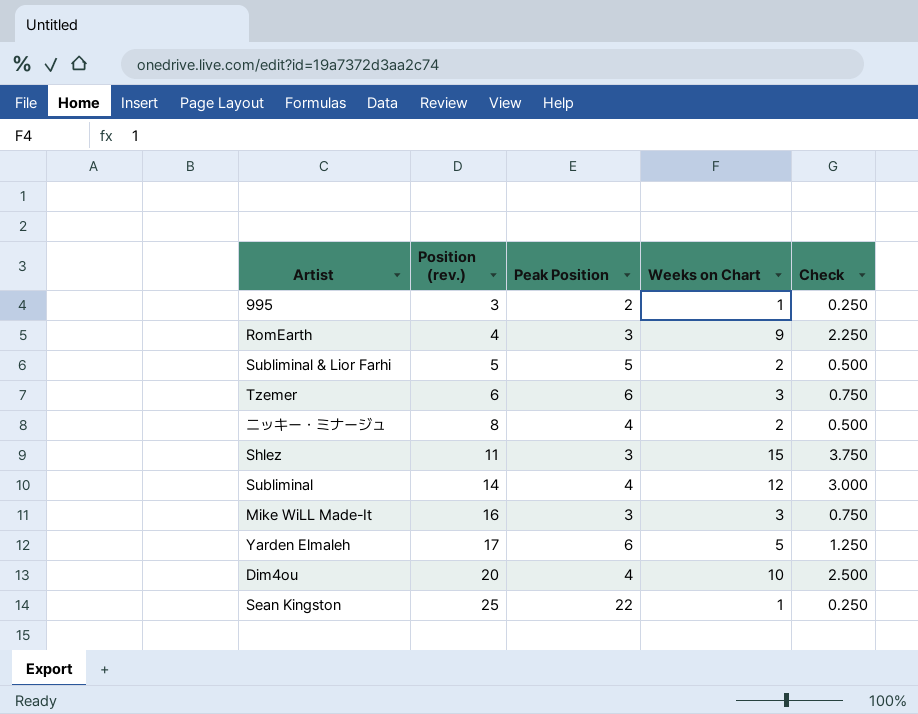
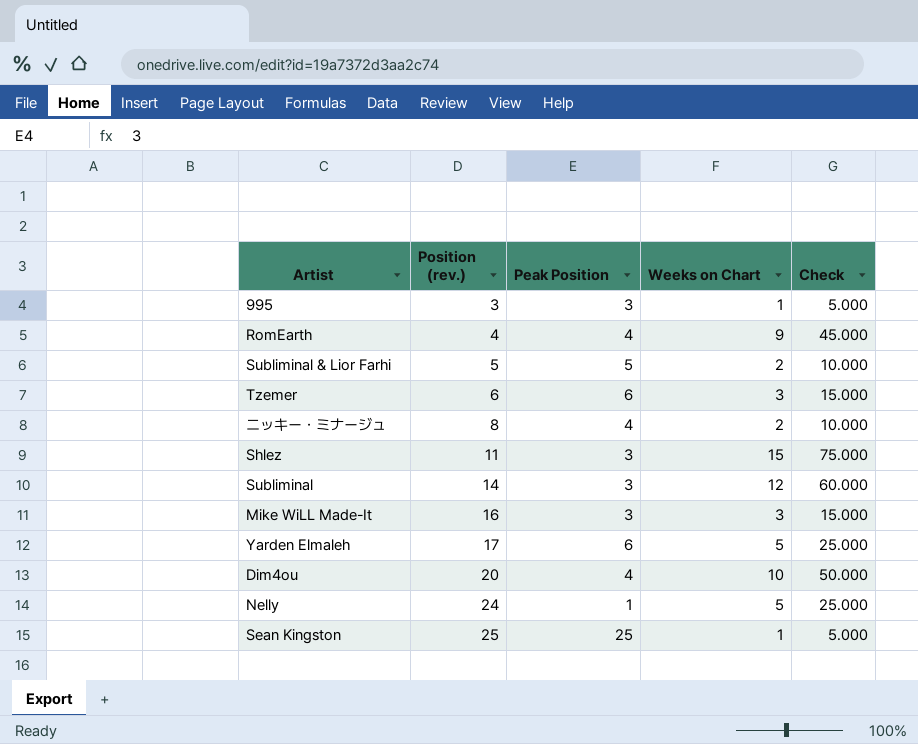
column Check | formula: [Weeks on Chart] * 0.25 -> [Weeks on Chart] * 5
995 | Peak Position: 2 -> 3
RomEarth | Peak Position: 3 -> 4
Subliminal | Peak Position: 4 -> 3
row Nelly: none -> 24 | 1 | 5 | 25.000
Sean Kingston | Peak Position: 22 -> 25

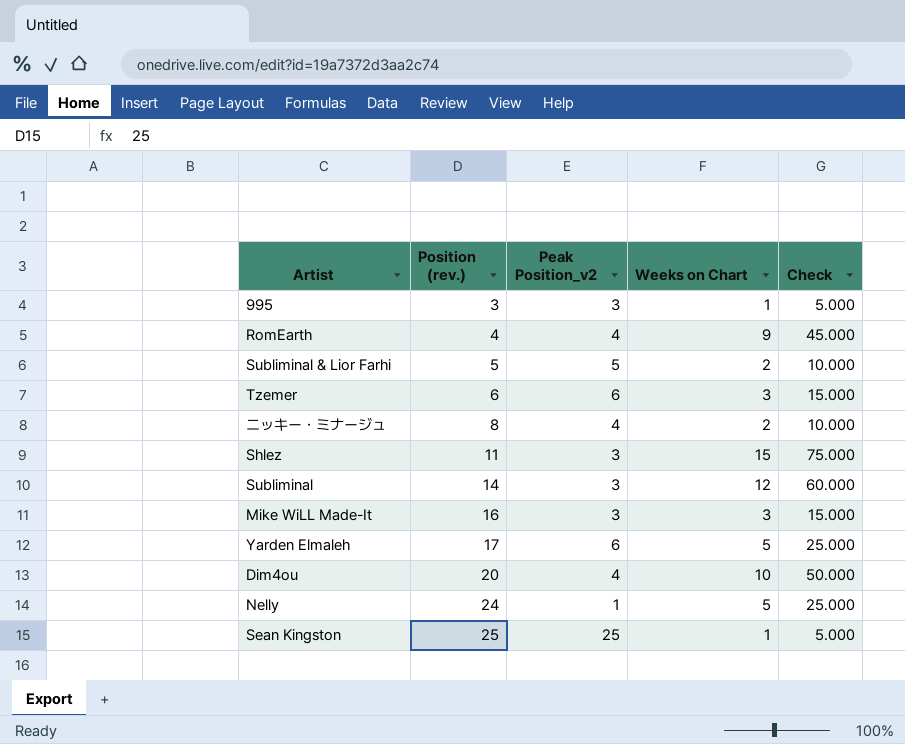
column name: Peak Position -> Peak Position_v2

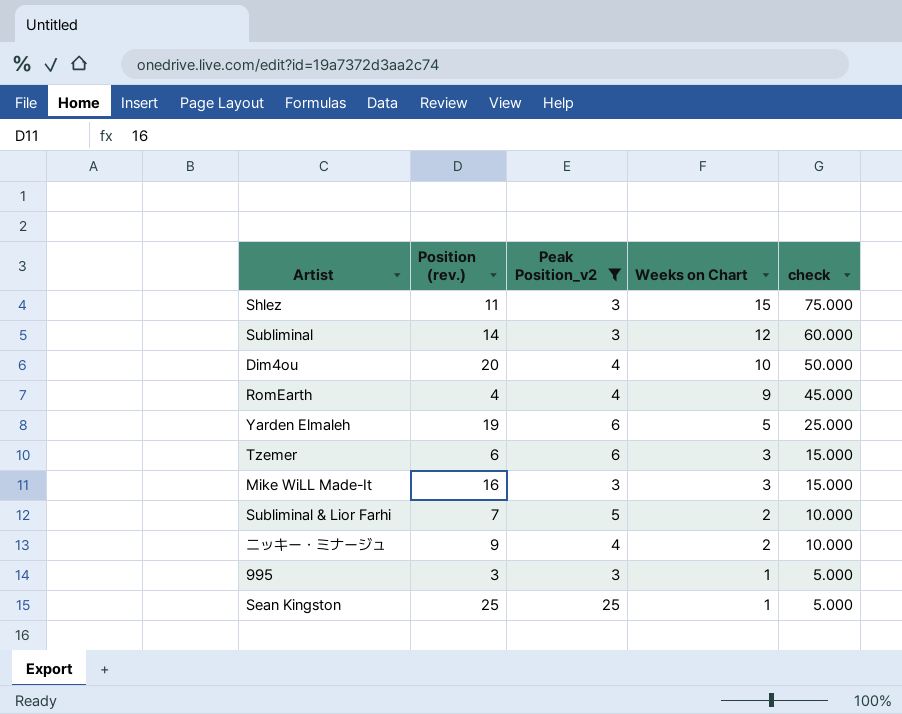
filter: none -> Peak Position_v2 != 1
row order: Position (rev.) ascending -> Weeks on Chart descending
column name: Check -> check
Yarden Elmaleh | Position (rev.): 17 -> 19
Subliminal & Lior Farhi | Position (rev.): 5 -> 7
ニッキー・ミナージュ | Position (rev.): 8 -> 9

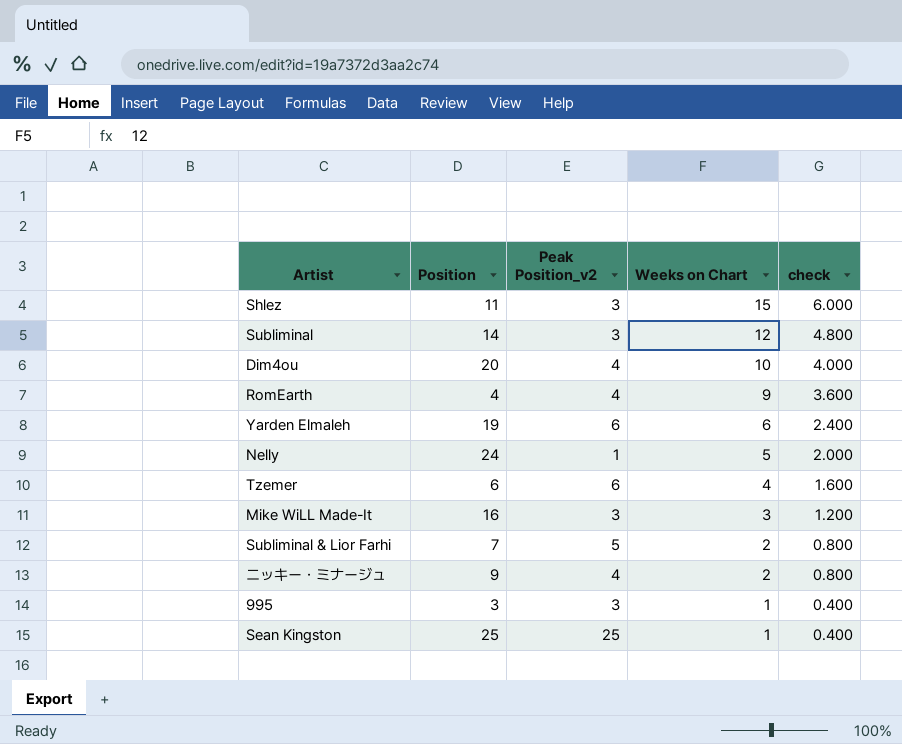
filter: Peak Position_v2 != 1 -> none
column name: Position (rev.) -> Position
column check | formula: [Weeks on Chart] * 5 -> [Weeks on Chart] * 0.4
Yarden Elmaleh | Weeks on Chart: 5 -> 6
Tzemer | Weeks on Chart: 3 -> 4

